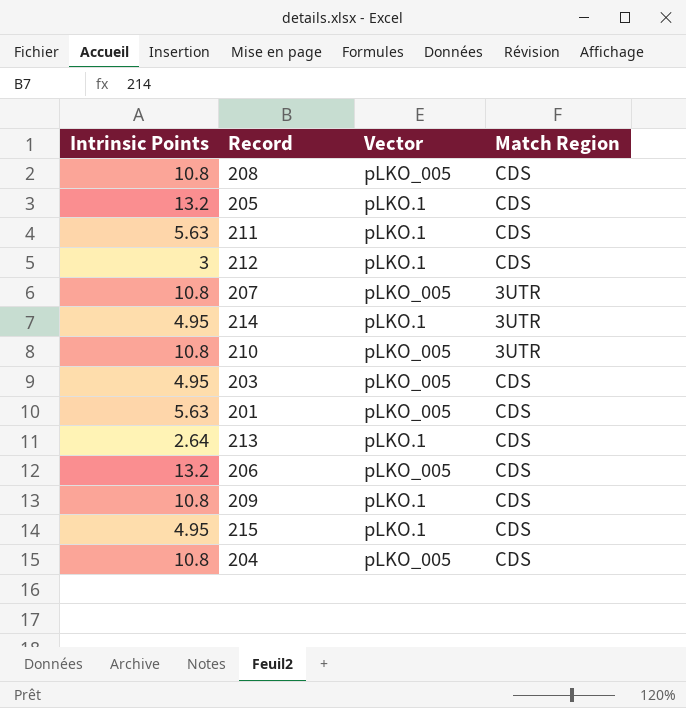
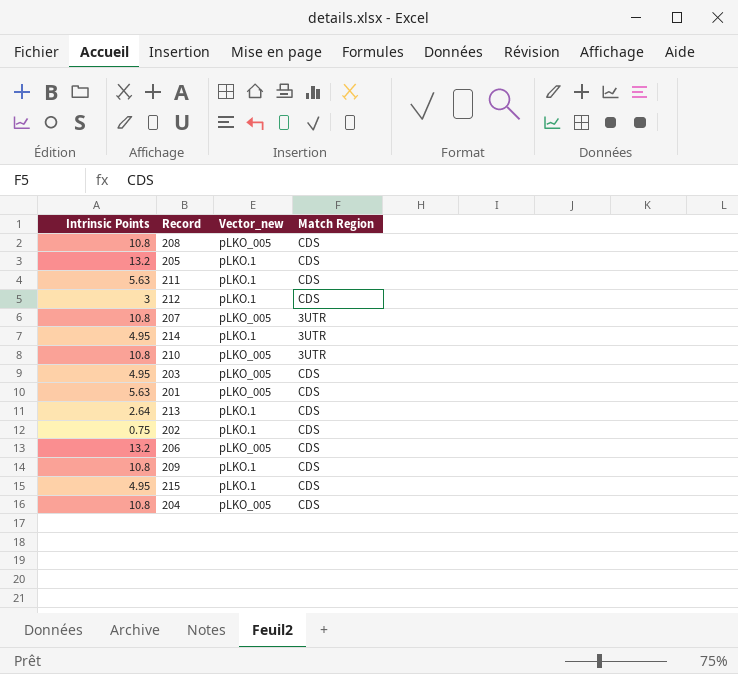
column name: Vector -> Vector_new
row 202: none -> 0.75 | pLKO.1 | CDS

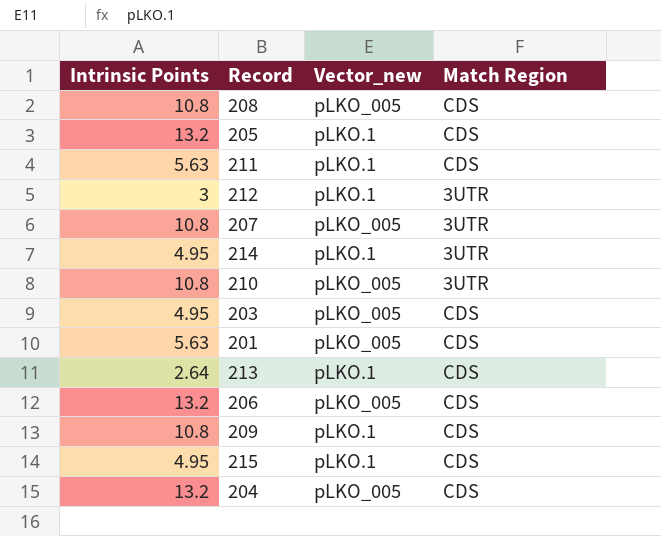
row 202: 0.75 | pLKO.1 | CDS -> none
212 | Match Region: CDS -> 3UTR
204 | Intrinsic Points: 10.8 -> 13.2

